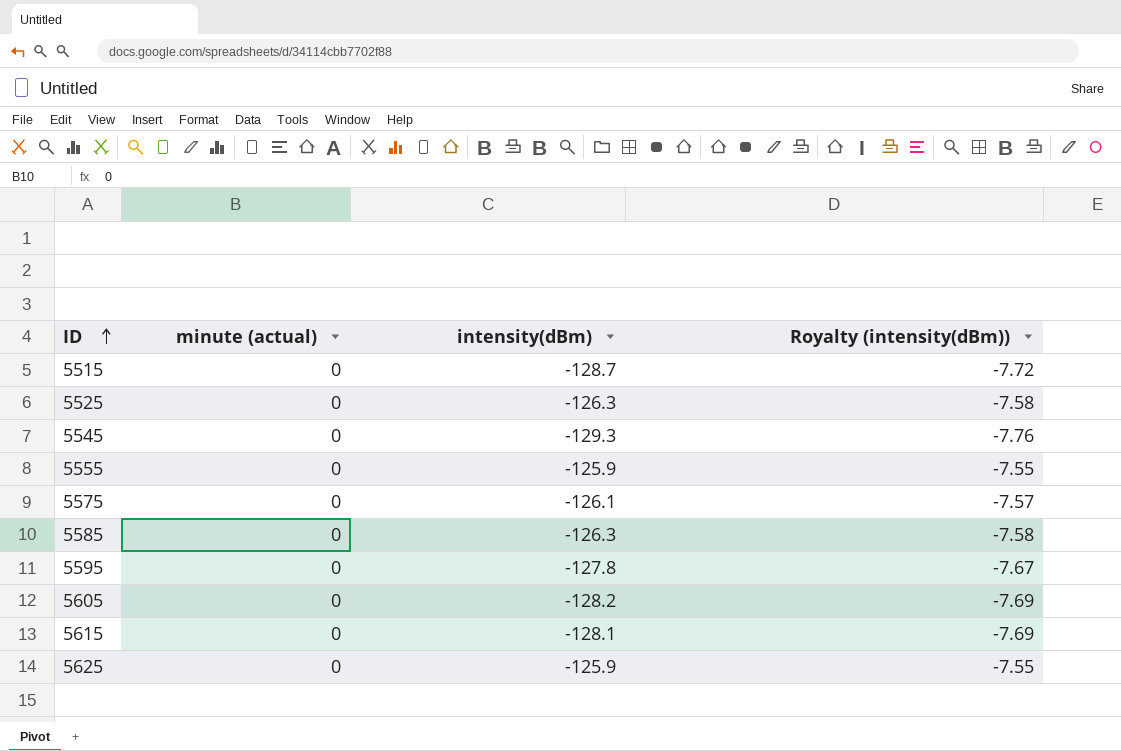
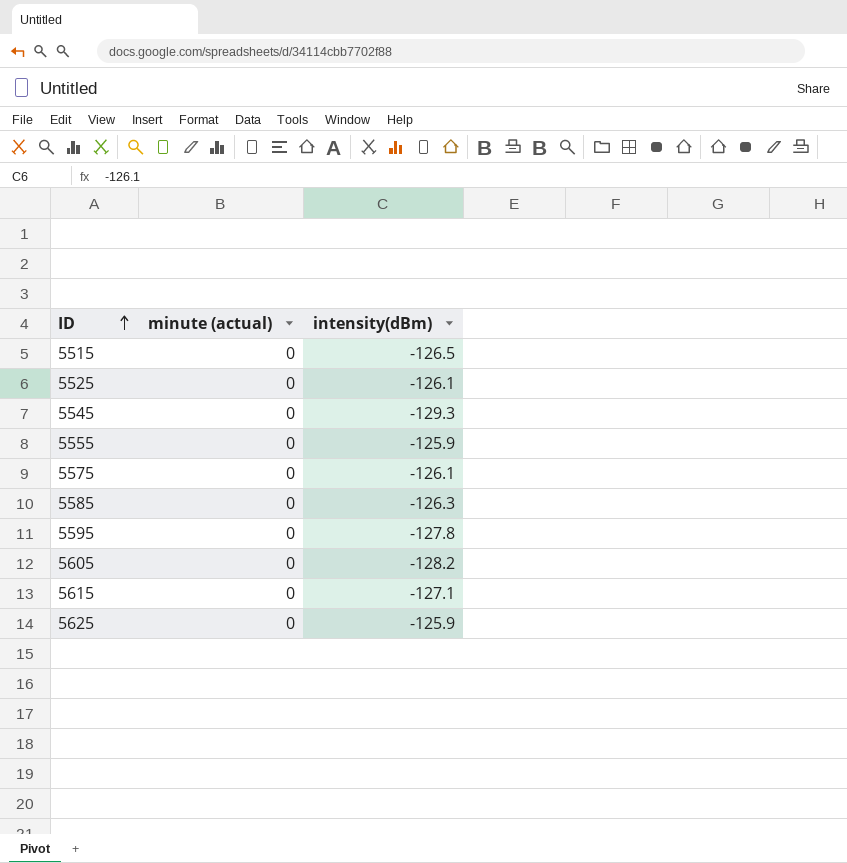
column Royalty (intensity(dBm)) | formula: [intensity(dBm)] * 0.06 -> none
5515 | intensity(dBm): -128.7 -> -126.5
5525 | intensity(dBm): -126.3 -> -126.1
5615 | intensity(dBm): -128.1 -> -127.1

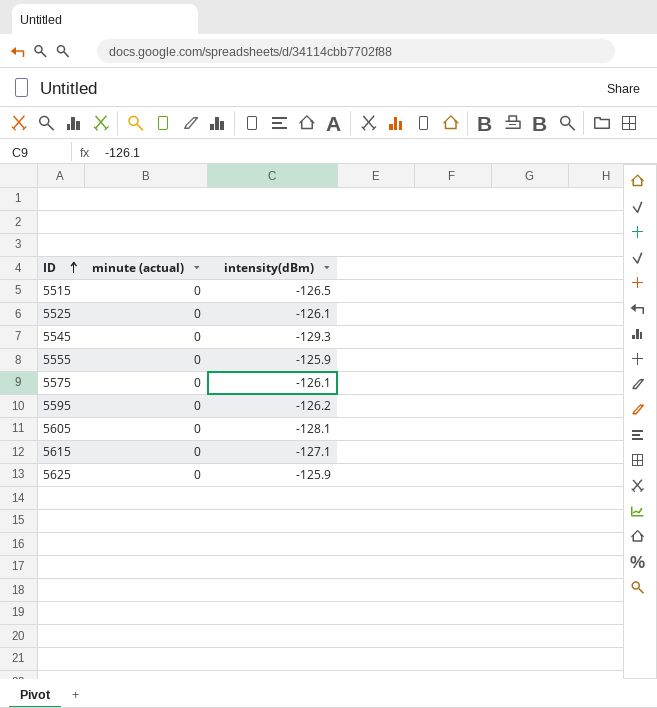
row 5585: 0 | -126.3 -> none
5595 | intensity(dBm): -127.8 -> -126.2
5605 | intensity(dBm): -128.2 -> -128.1

